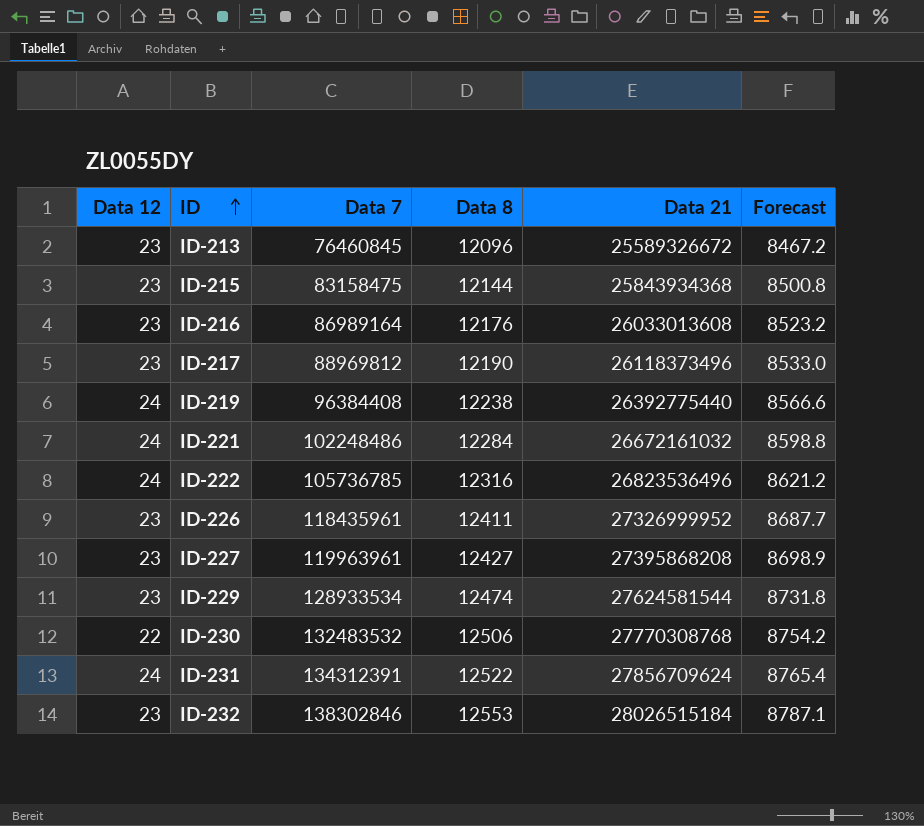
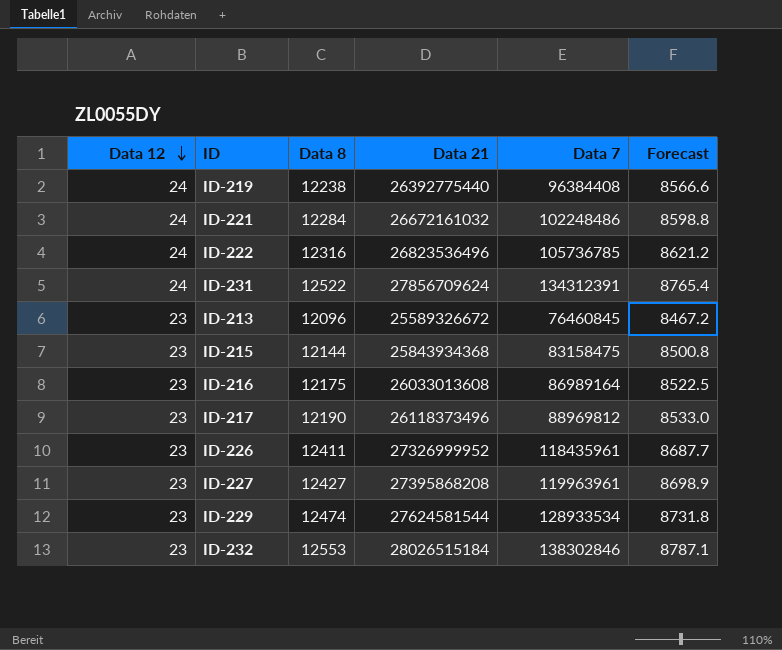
row order: ID ascending -> Data 12 descending
column Data 7 | position: 3 -> 5
row ID-230: 22 | 132483532 | 12506 | 27770308768 | 8754.2 -> none
ID-216 | Data 8: 12176 -> 12175
ID-216 | Forecast: 8523.2 -> 8522.5

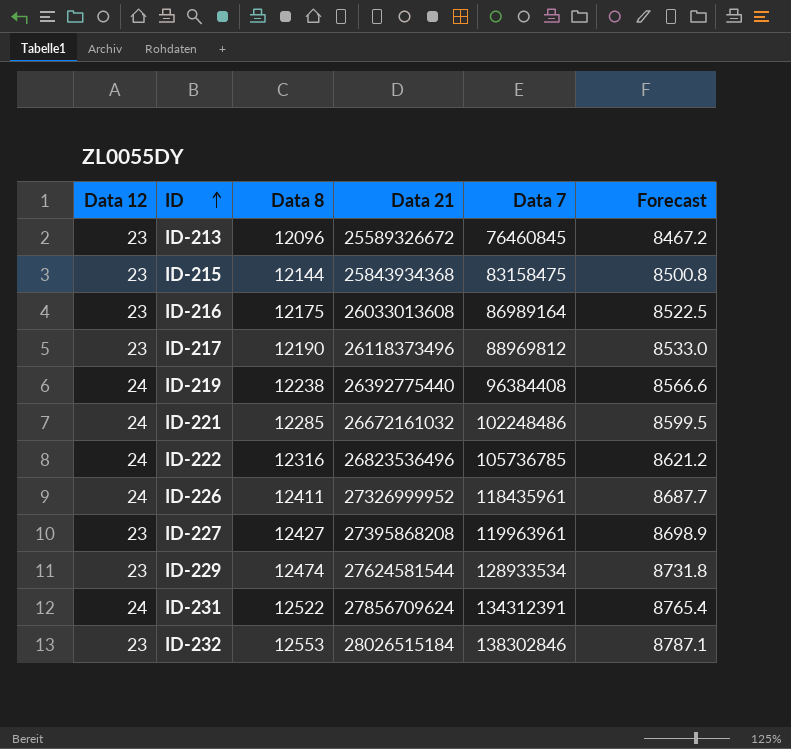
row order: Data 12 descending -> ID ascending
ID-221 | Data 8: 12284 -> 12285
ID-221 | Forecast: 8598.8 -> 8599.5
ID-226 | Data 12: 23 -> 24

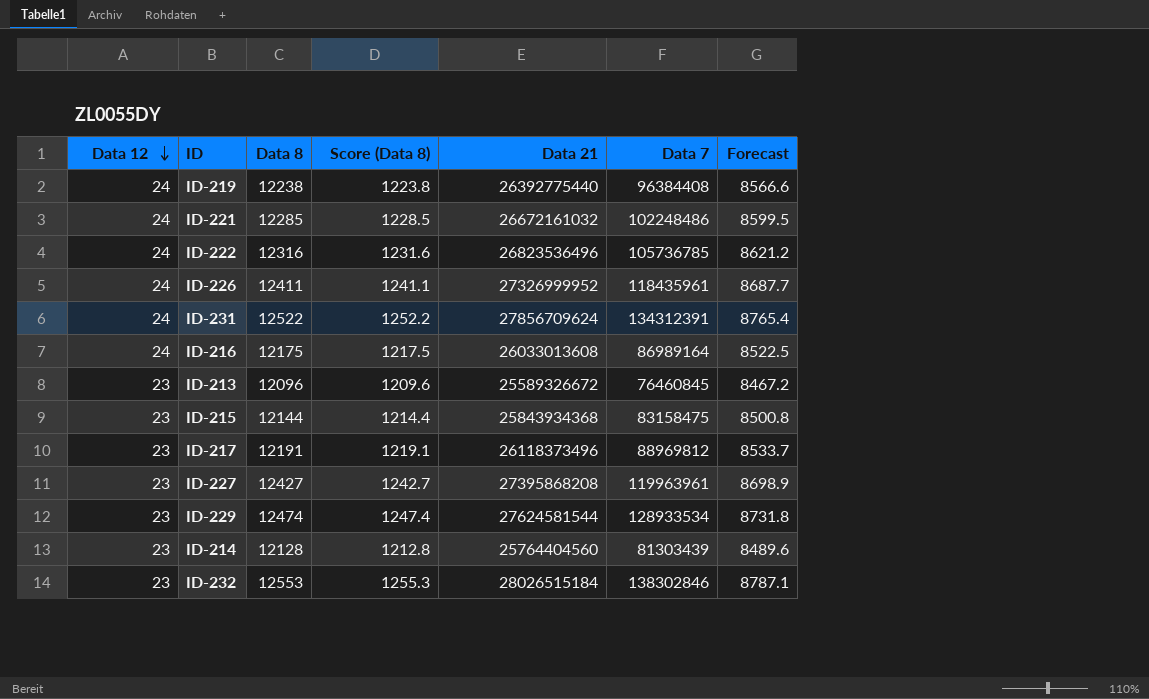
row order: ID ascending -> Data 12 descending
column Score (Data 8) | formula: none -> [Data 8] * 0.1
ID-216 | Data 12: 23 -> 24
ID-217 | Data 8: 12190 -> 12191
ID-217 | Forecast: 8533.0 -> 8533.7
row ID-214: none -> 23 | 12128 | 1212.8 | 25764404560 | 81303439 | 8489.6

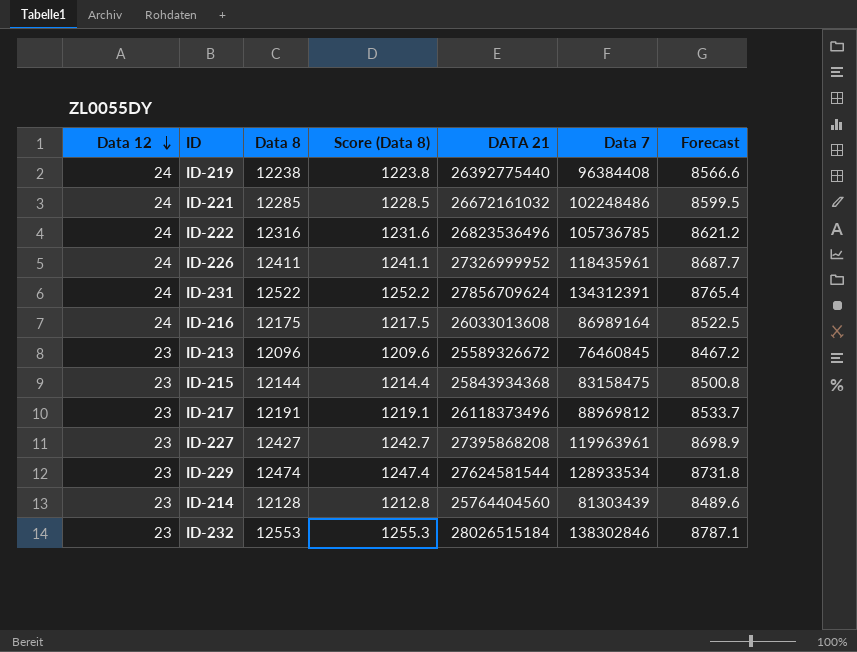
column name: Data 21 -> DATA 21

